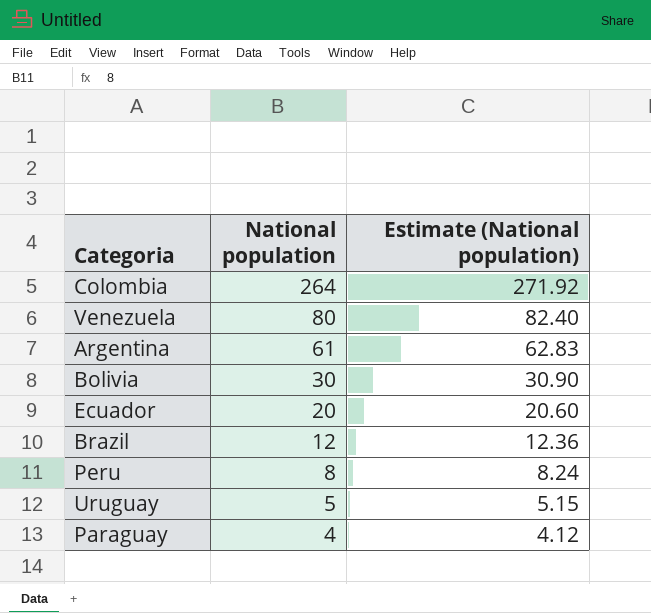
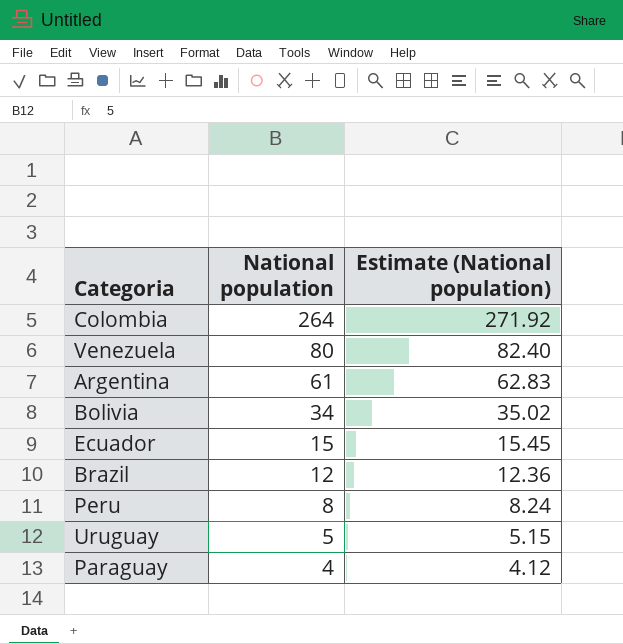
Bolivia | National population: 30 -> 34
Bolivia | Estimate (National population): 30.90 -> 35.02
Ecuador | National population: 20 -> 15
Ecuador | Estimate (National population): 20.60 -> 15.45

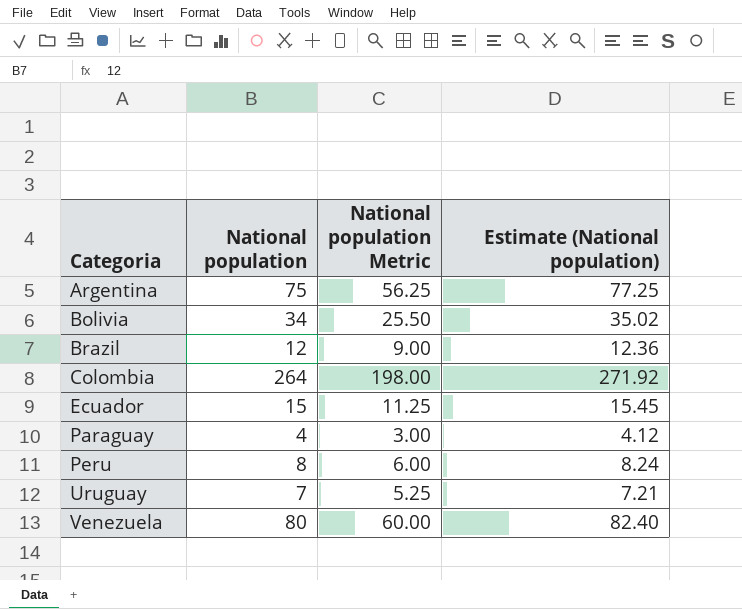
row order: National population descending -> Categoria ascending
column National population Metric | formula: none -> [National population] * 0.75
Argentina | National population: 61 -> 75
Argentina | Estimate (National population): 62.83 -> 77.25
Uruguay | National population: 5 -> 7
Uruguay | Estimate (National population): 5.15 -> 7.21

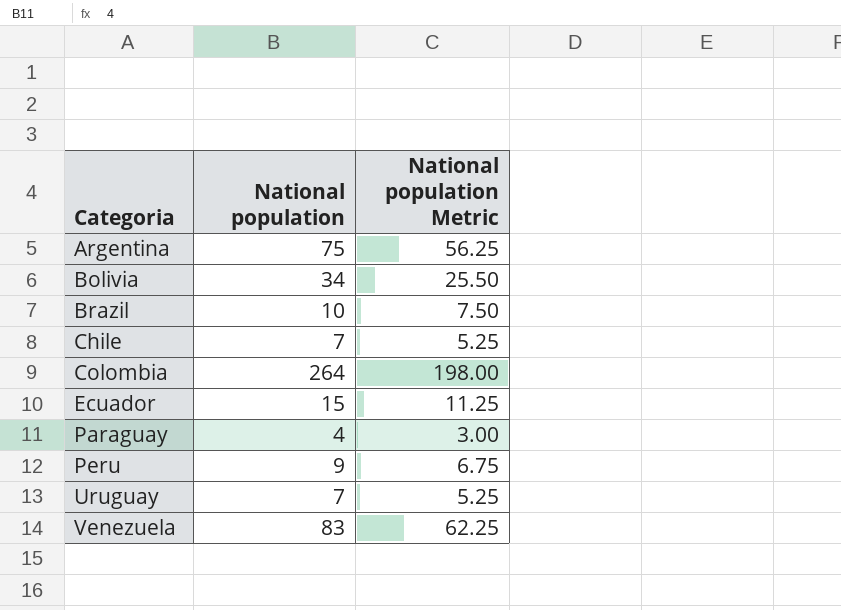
column Estimate (National population) | formula: [National population] * 1.03 -> none
Brazil | National population: 12 -> 10
Brazil | National population Metric: 9.00 -> 7.50
row Chile: none -> 7 | 5.25
Peru | National population: 8 -> 9
Peru | National population Metric: 6.00 -> 6.75
Venezuela | National population: 80 -> 83
Venezuela | National population Metric: 60.00 -> 62.25

